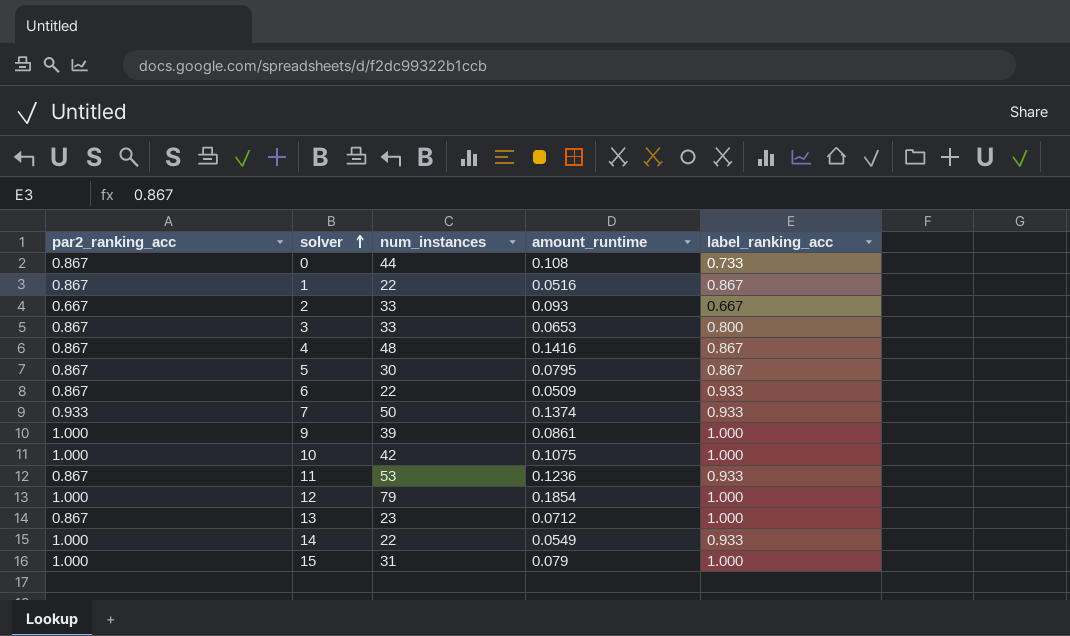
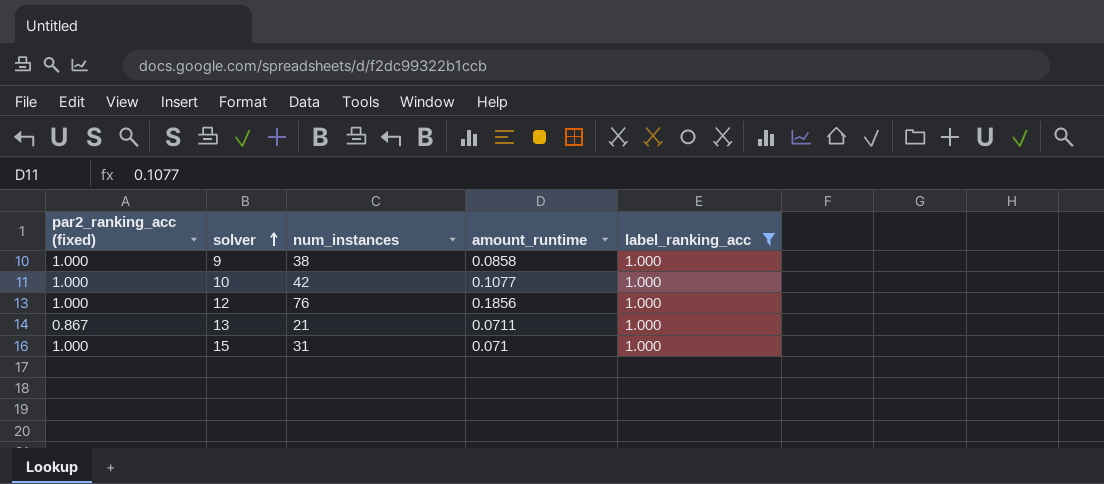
filter: none -> label_ranking_acc = 1.000
column name: par2_ranking_acc -> par2_ranking_acc (fixed)
9 | num_instances: 39 -> 38
9 | amount_runtime: 0.0861 -> 0.0858
10 | amount_runtime: 0.1075 -> 0.1077
12 | num_instances: 79 -> 76
12 | amount_runtime: 0.1854 -> 0.1856
13 | num_instances: 23 -> 21
13 | amount_runtime: 0.0712 -> 0.0711
15 | amount_runtime: 0.079 -> 0.071

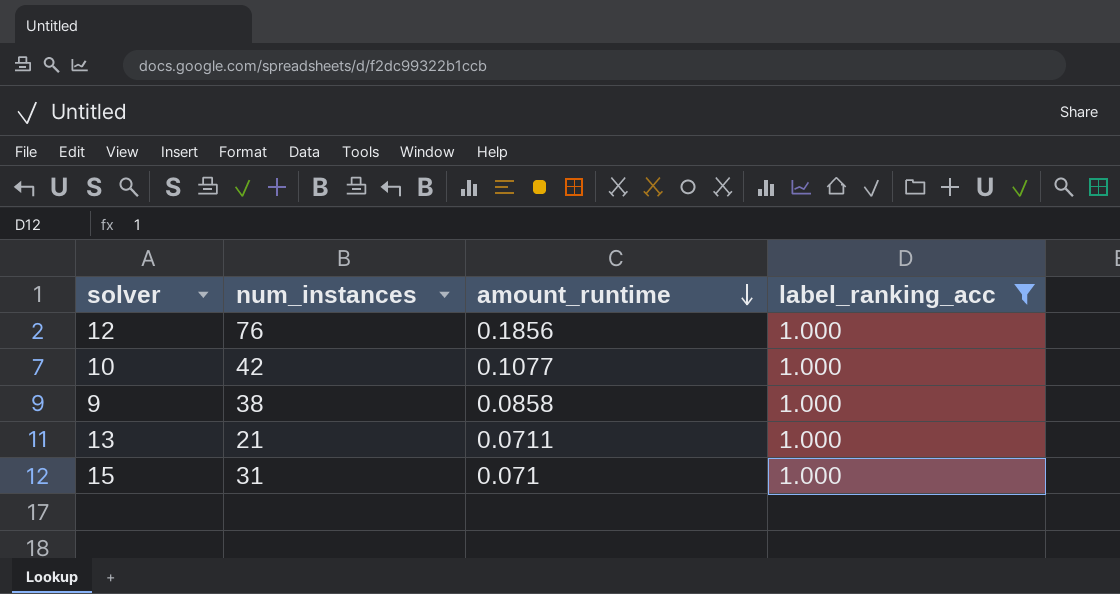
row order: solver ascending -> amount_runtime descending
column par2_ranking_acc (fixed) | position: 1 -> none

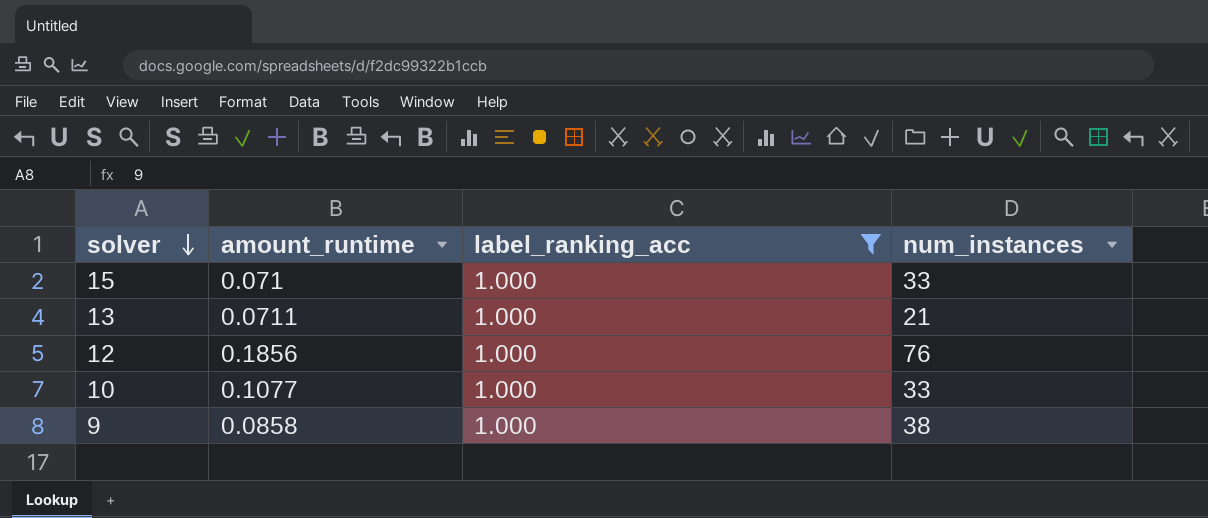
row order: amount_runtime descending -> solver descending
column num_instances | position: 2 -> 4
15 | num_instances: 31 -> 33
10 | num_instances: 42 -> 33

